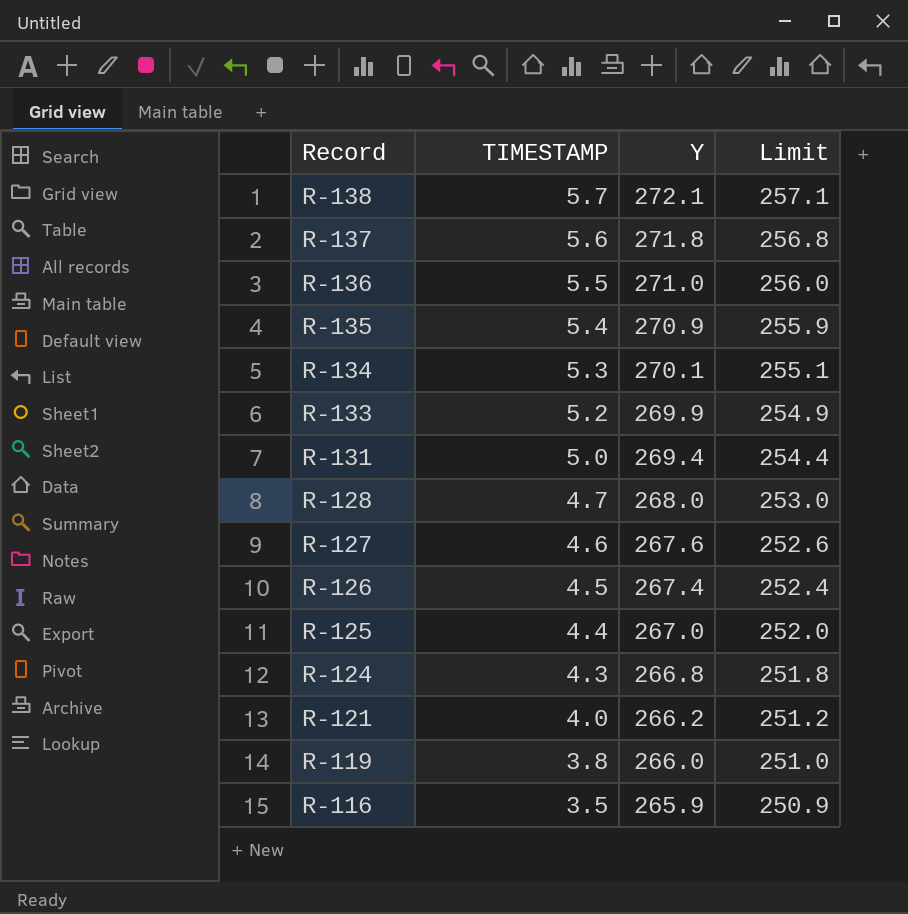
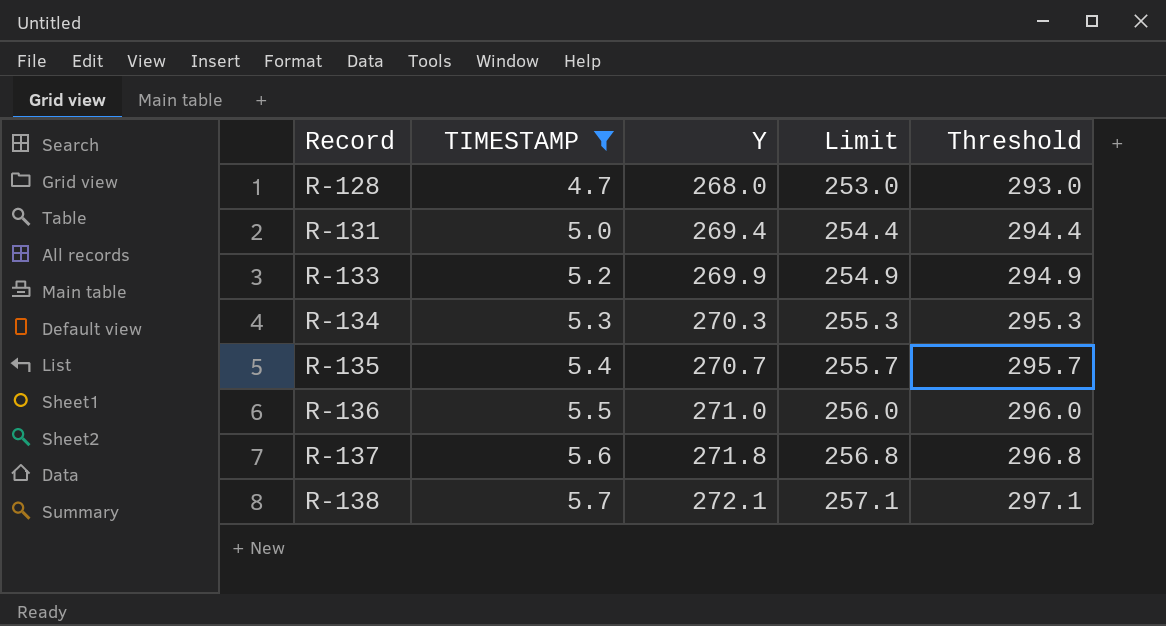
filter: none -> TIMESTAMP >= 4.7
row order: Record descending -> Record ascending
column Threshold | formula: none -> [Y] + 25
R-134 | Y: 270.1 -> 270.3
R-134 | Limit: 255.1 -> 255.3
R-135 | Y: 270.9 -> 270.7
R-135 | Limit: 255.9 -> 255.7

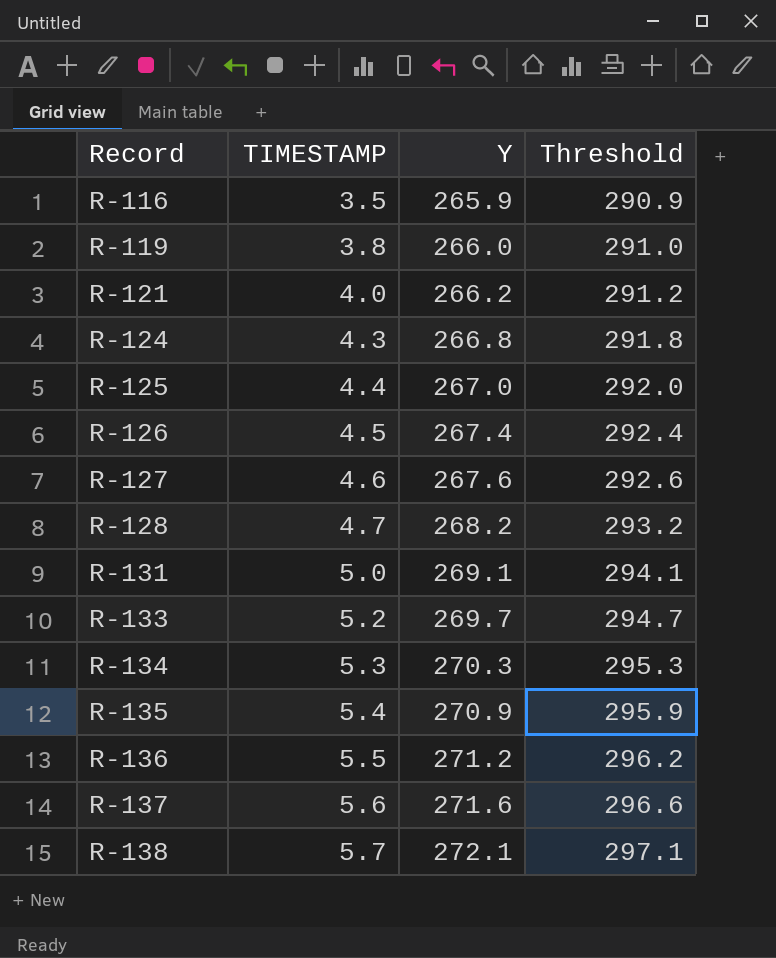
filter: TIMESTAMP >= 4.7 -> none
column Limit | formula: [Y] - 15 -> none
R-128 | Y: 268.0 -> 268.2
R-128 | Threshold: 293.0 -> 293.2
R-131 | Y: 269.4 -> 269.1
R-131 | Threshold: 294.4 -> 294.1
R-133 | Y: 269.9 -> 269.7
R-133 | Threshold: 294.9 -> 294.7
R-135 | Y: 270.7 -> 270.9
R-135 | Threshold: 295.7 -> 295.9
R-136 | Y: 271.0 -> 271.2
R-136 | Threshold: 296.0 -> 296.2
R-137 | Y: 271.8 -> 271.6
R-137 | Threshold: 296.8 -> 296.6

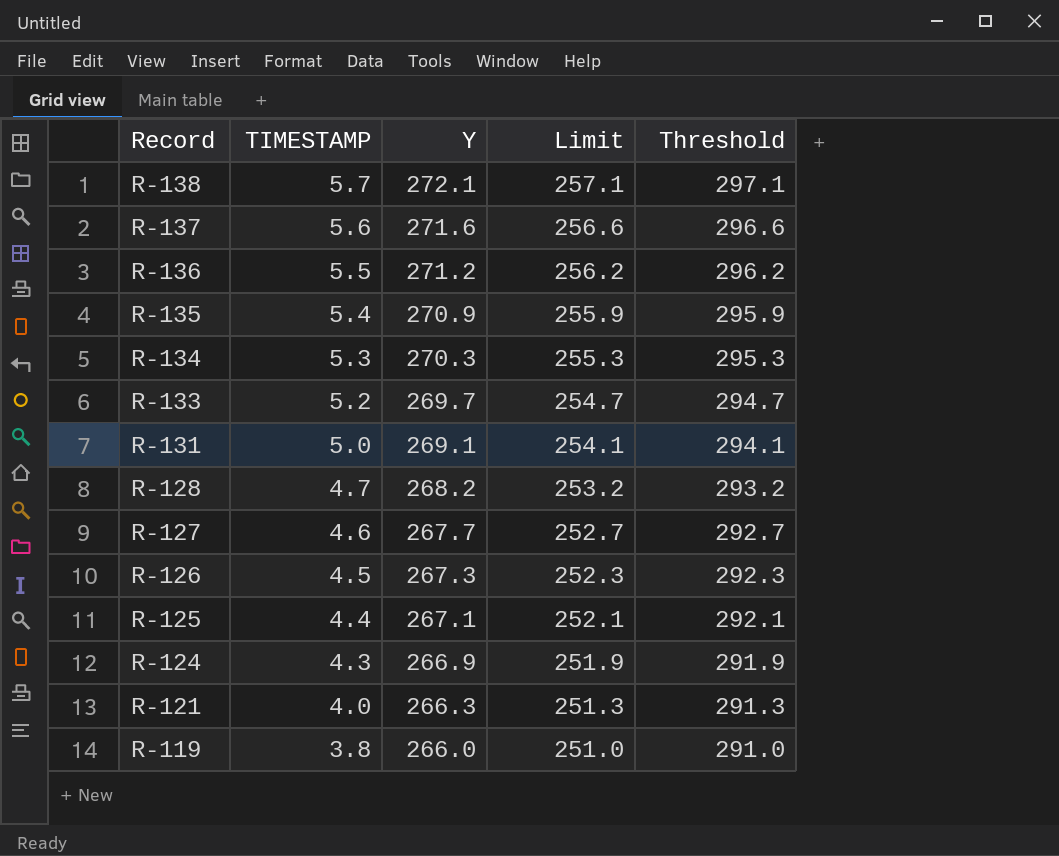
row order: Record ascending -> Record descending
column Limit | formula: none -> [Y] - 15
row R-116: 3.5 | 265.9 | 290.9 -> none
R-127 | Y: 267.6 -> 267.7
R-127 | Threshold: 292.6 -> 292.7
R-126 | Y: 267.4 -> 267.3
R-126 | Threshold: 292.4 -> 292.3
R-125 | Y: 267.0 -> 267.1
R-125 | Threshold: 292.0 -> 292.1
R-124 | Y: 266.8 -> 266.9
R-124 | Threshold: 291.8 -> 291.9
R-121 | Y: 266.2 -> 266.3
R-121 | Threshold: 291.2 -> 291.3

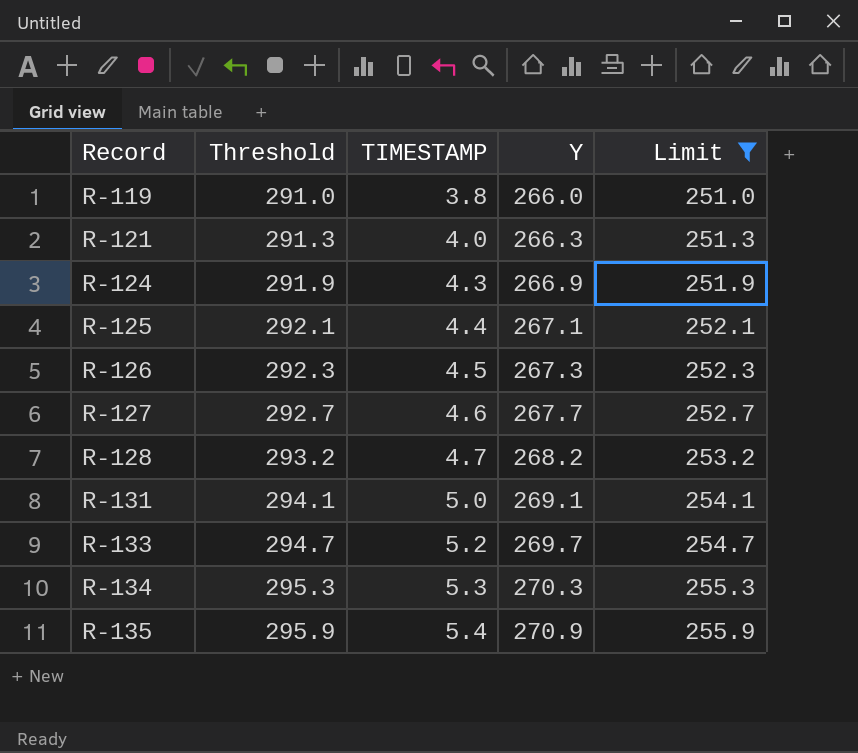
filter: none -> Limit <= 255.9
row order: Record descending -> Record ascending
column Threshold | position: 5 -> 2

